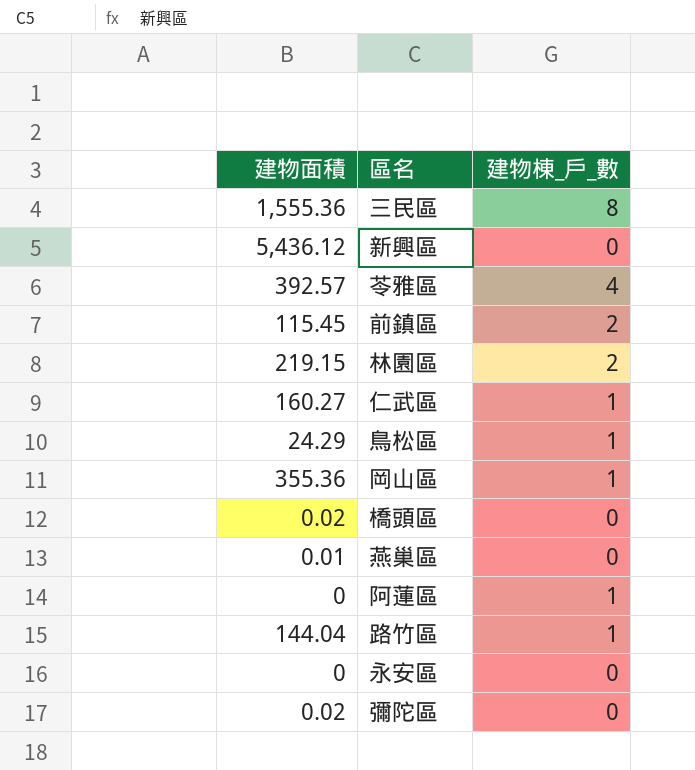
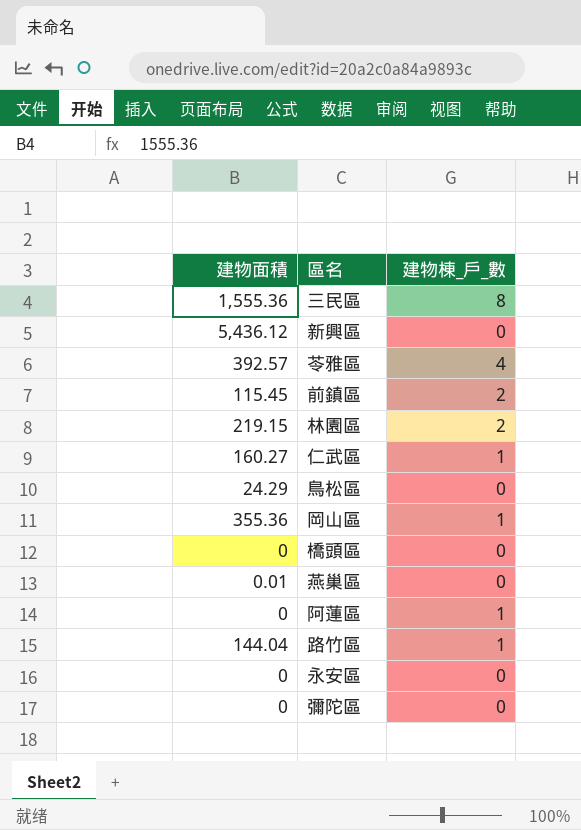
鳥松區 | 建物棟_戶_數: 1 -> 0
橋頭區 | 建物面積: 0.02 -> 0
彌陀區 | 建物面積: 0.02 -> 0

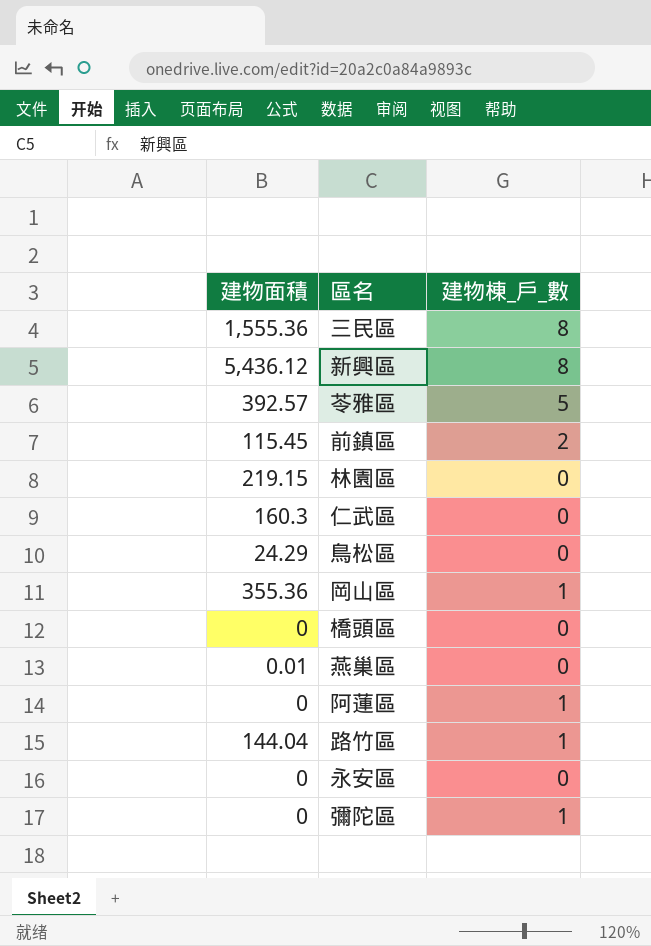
新興區 | 建物棟_戶_數: 0 -> 8
苓雅區 | 建物棟_戶_數: 4 -> 5
林園區 | 建物棟_戶_數: 2 -> 0
仁武區 | 建物面積: 160.27 -> 160.3
仁武區 | 建物棟_戶_數: 1 -> 0
彌陀區 | 建物棟_戶_數: 0 -> 1

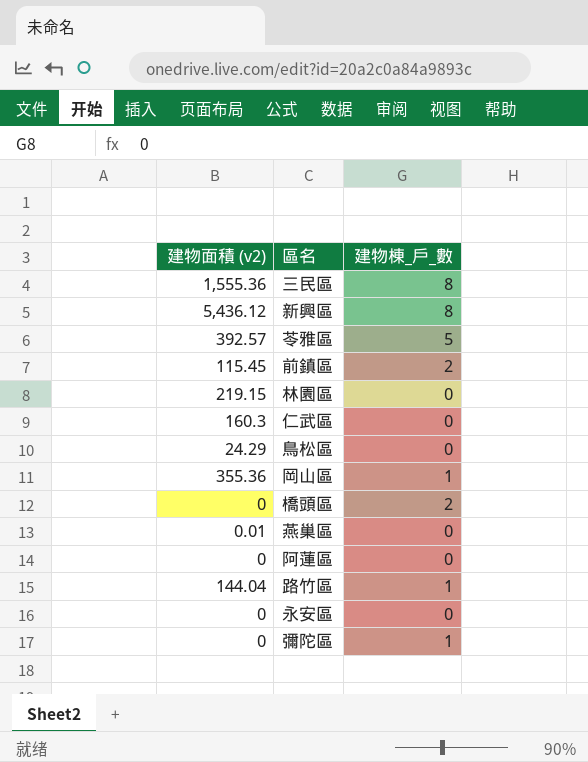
column name: 建物面積 -> 建物面積 (v2)
橋頭區 | 建物棟_戶_數: 0 -> 2
阿蓮區 | 建物棟_戶_數: 1 -> 0

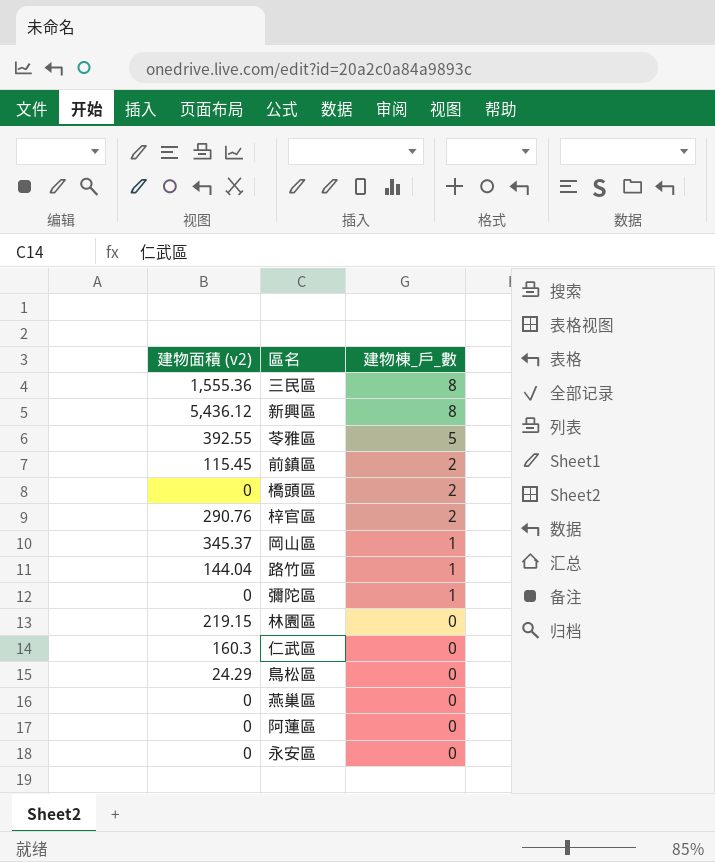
row order: none -> 建物棟_戶_數 descending
苓雅區 | 建物面積 (v2): 392.57 -> 392.55
row 梓官區: none -> 290.76 | 2
岡山區 | 建物面積 (v2): 355.36 -> 345.37
燕巢區 | 建物面積 (v2): 0.01 -> 0

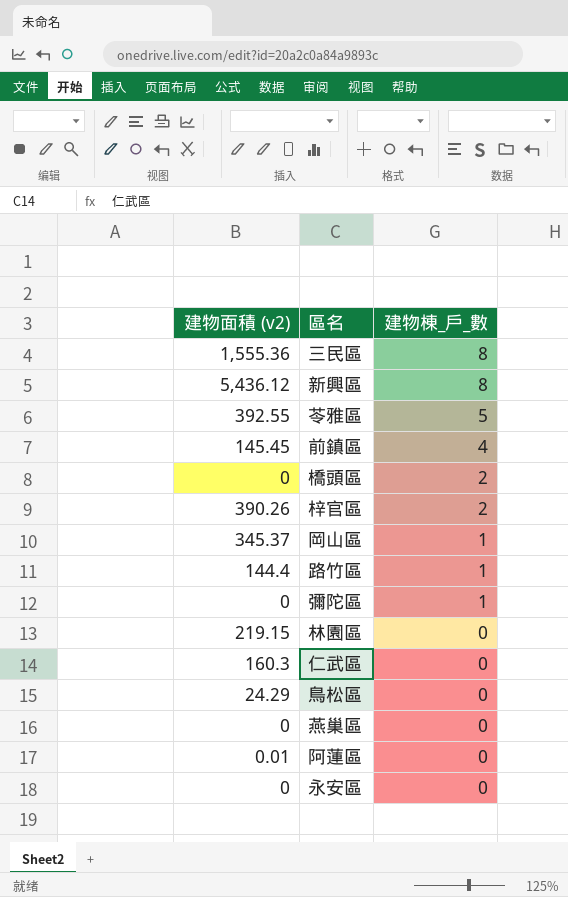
前鎮區 | 建物面積 (v2): 115.45 -> 145.45
前鎮區 | 建物棟_戶_數: 2 -> 4
梓官區 | 建物面積 (v2): 290.76 -> 390.26
路竹區 | 建物面積 (v2): 144.04 -> 144.4
阿蓮區 | 建物面積 (v2): 0 -> 0.01

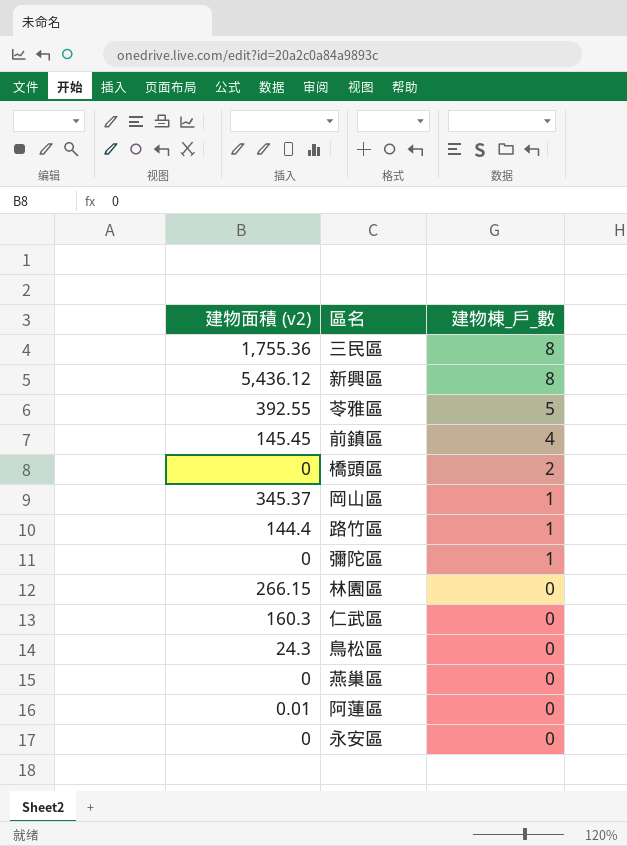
row 梓官區: 390.26 | 2 -> none
三民區 | 建物面積 (v2): 1,555.36 -> 1,755.36
林園區 | 建物面積 (v2): 219.15 -> 266.15
鳥松區 | 建物面積 (v2): 24.29 -> 24.3

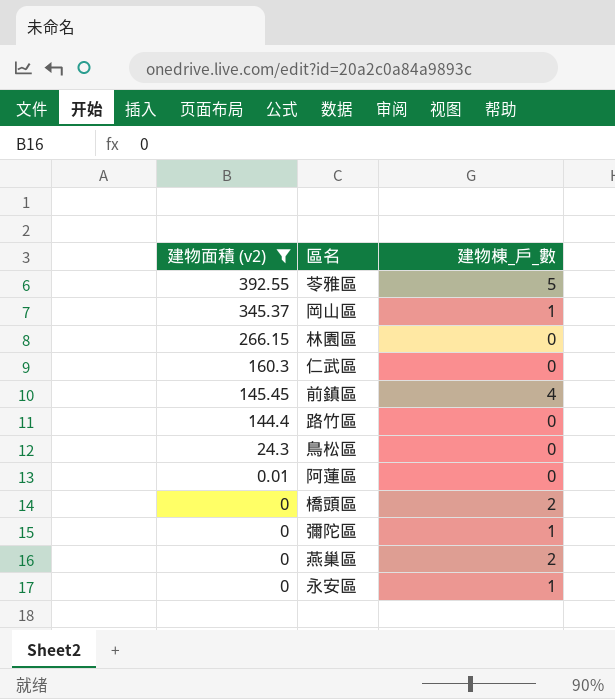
filter: none -> 建物面積 (v2) <= 392.55
row order: 建物棟_戶_數 descending -> 建物面積 (v2) descending
路竹區 | 建物棟_戶_數: 1 -> 0
燕巢區 | 建物棟_戶_數: 0 -> 2
永安區 | 建物棟_戶_數: 0 -> 1

